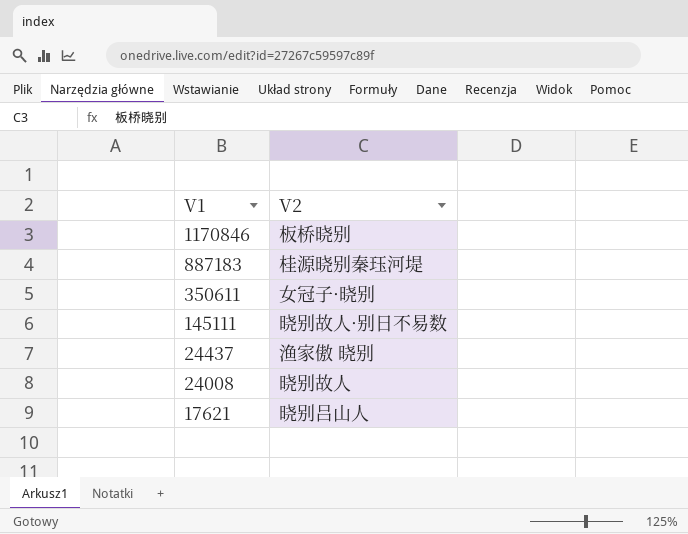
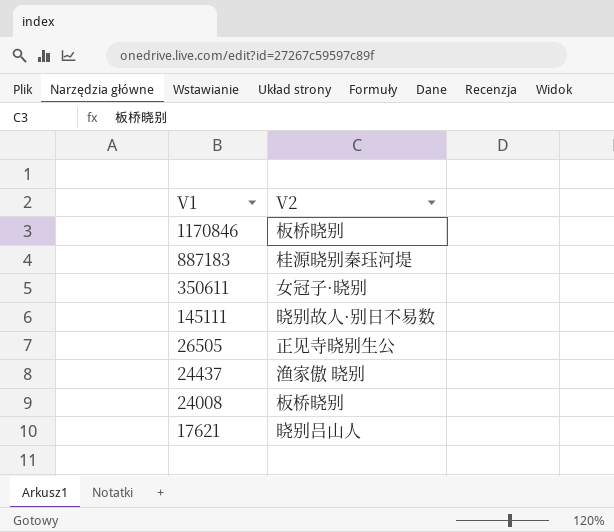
row 26505: none -> 正见寺晓别生公
24008 | V2: 晓别故人 -> 板桥晓别

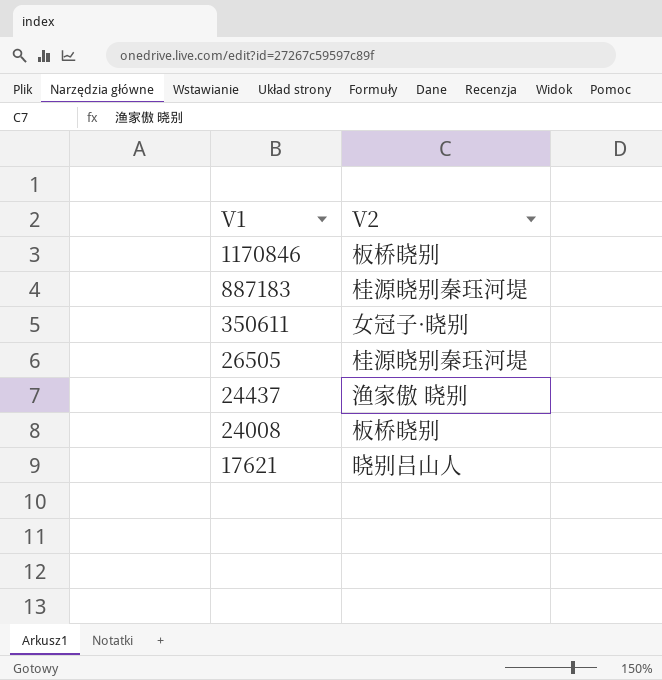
row 145111: 晓别故人·别日不易数 -> none
26505 | V2: 正见寺晓别生公 -> 桂源晓别秦珏河堤

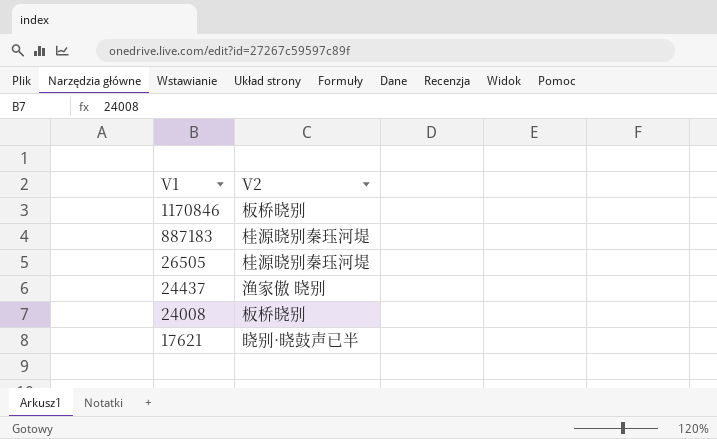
row 350611: 女冠子·晓别 -> none
17621 | V2: 晓别吕山人 -> 晓别·晓鼓声已半

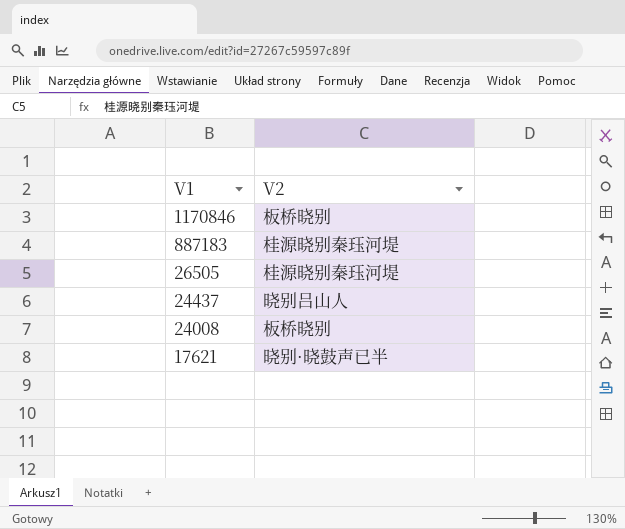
24437 | V2: 渔家傲 晓别 -> 晓别吕山人

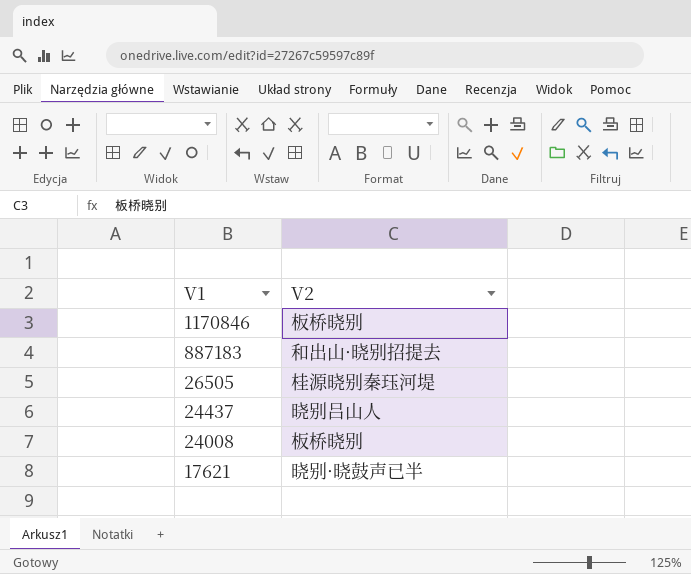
887183 | V2: 桂源晓别秦珏河堤 -> 和出山·晓别招提去

